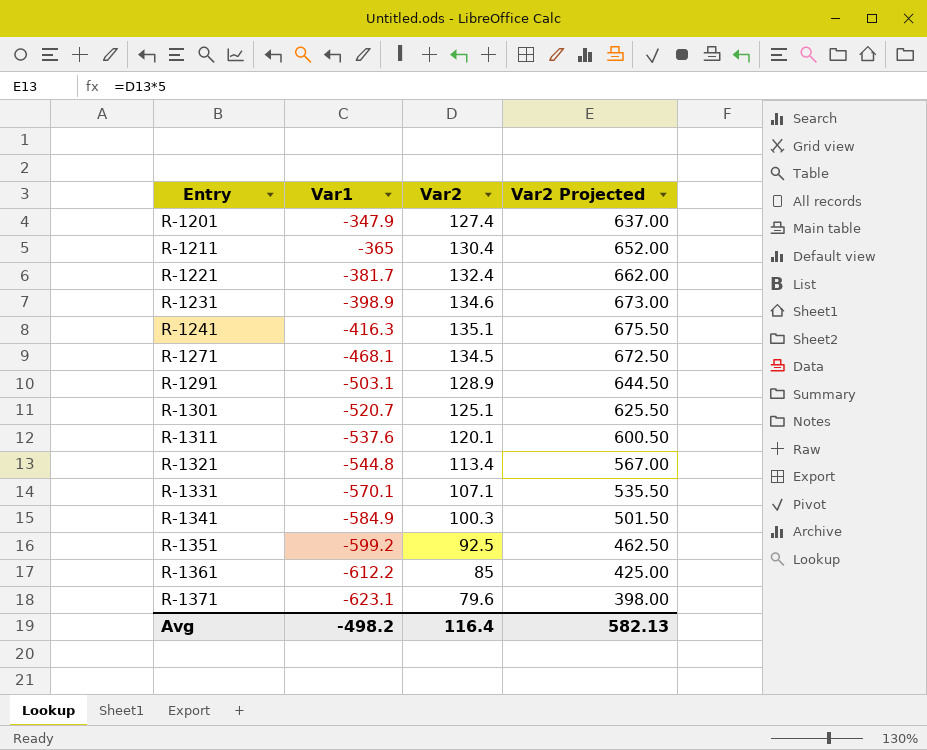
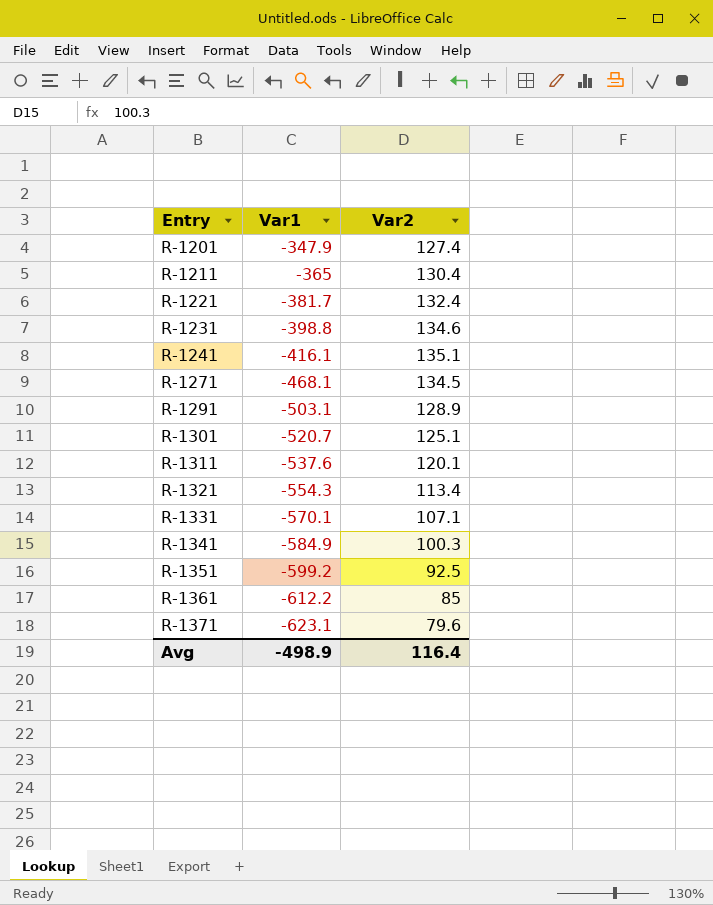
column Var2 Projected | formula: [Var2] * 5 -> none
R-1231 | Var1: -398.9 -> -398.8
R-1241 | Var1: -416.3 -> -416.1
R-1321 | Var1: -544.8 -> -554.3
Avg | Var1: -498.2 -> -498.9

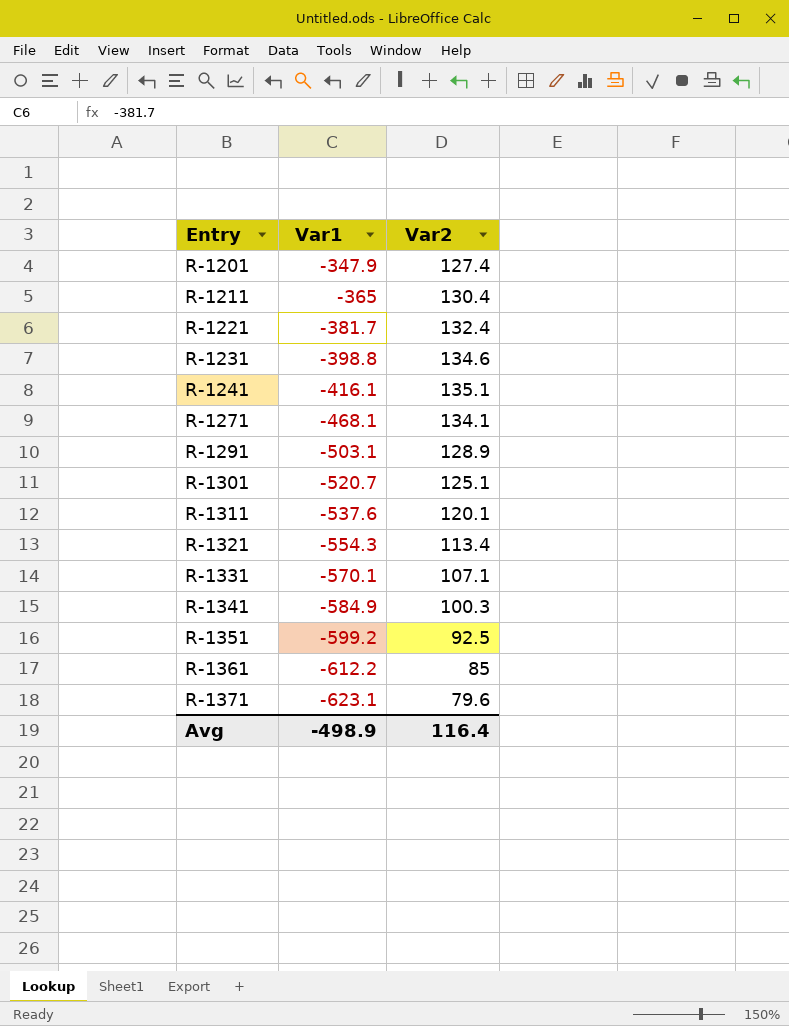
R-1271 | Var2: 134.5 -> 134.1

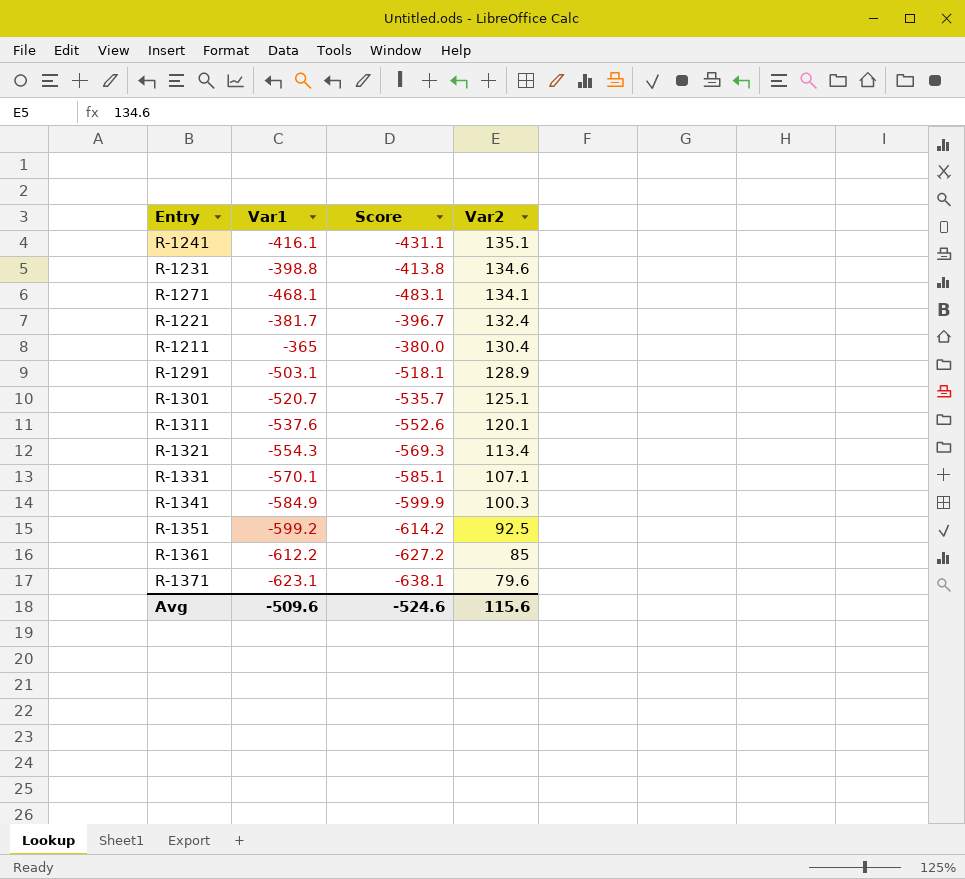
row order: Entry ascending -> Var2 descending
column Score | formula: none -> [Var1] - 15
row R-1201: -347.9 | 127.4 -> none
Avg | Var1: -498.9 -> -509.6
Avg | Var2: 116.4 -> 115.6

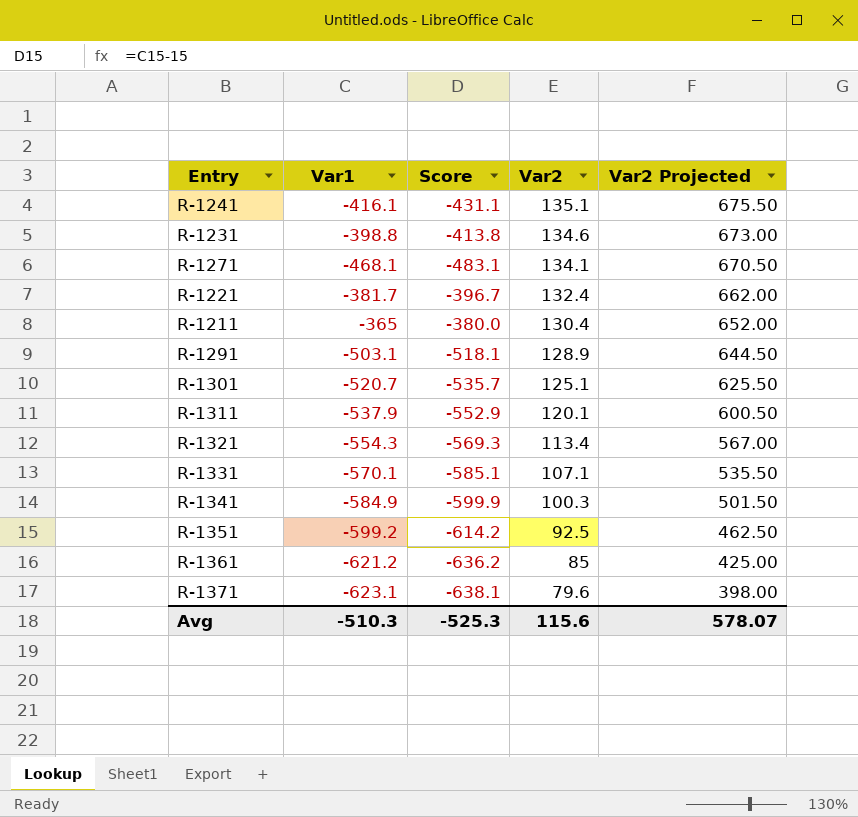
column Var2 Projected | formula: none -> [Var2] * 5
R-1311 | Var1: -537.6 -> -537.9
R-1311 | Score: -552.6 -> -552.9
R-1361 | Var1: -612.2 -> -621.2
R-1361 | Score: -627.2 -> -636.2
Avg | Var1: -509.6 -> -510.3
Avg | Score: -524.6 -> -525.3

